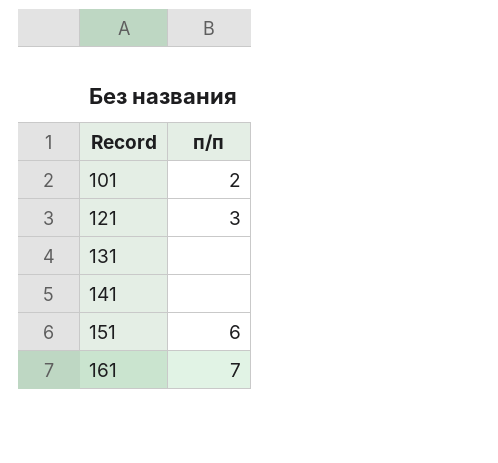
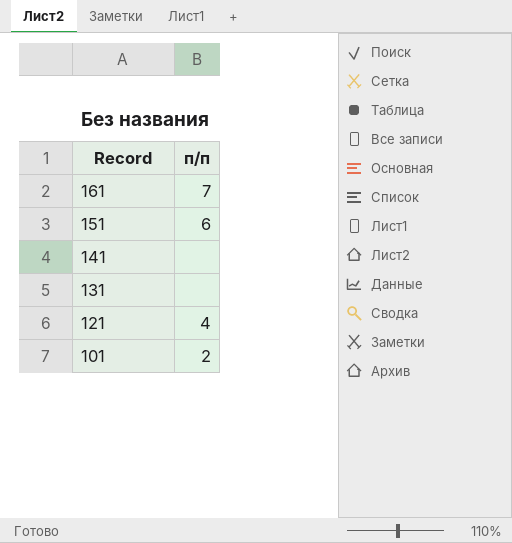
row order: Record ascending -> Record descending
121 | п/п: 3 -> 4

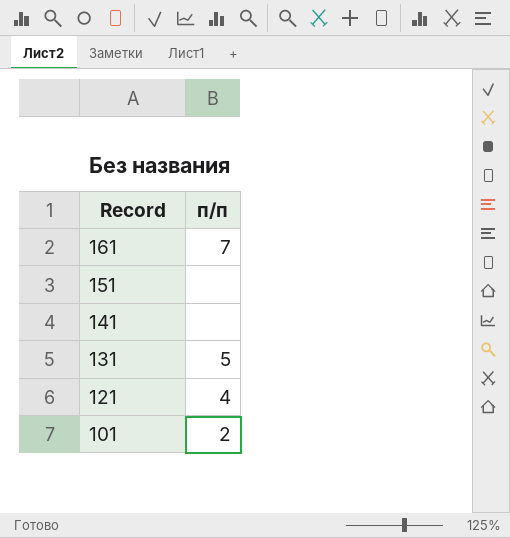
151 | п/п: 6 -> none
131 | п/п: none -> 5

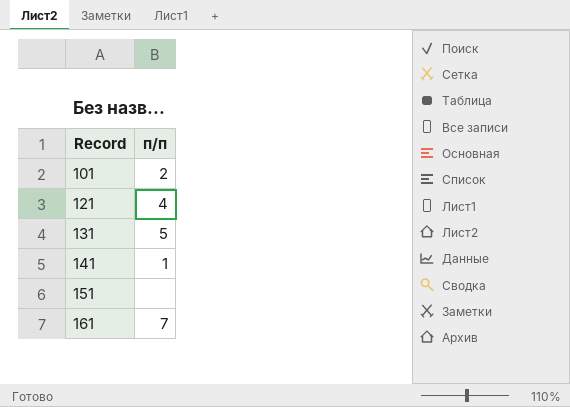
row order: Record descending -> Record ascending
141 | п/п: none -> 1

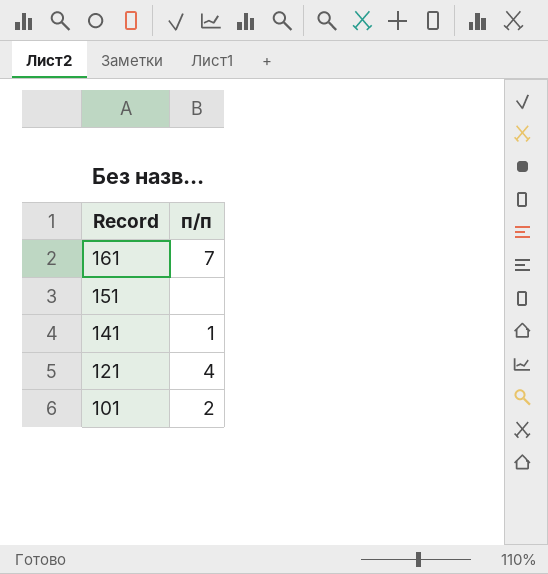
row order: Record ascending -> Record descending
row 131: 5 -> none

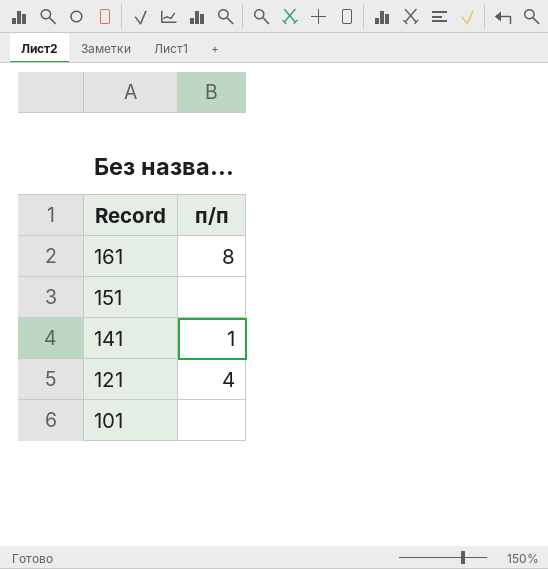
161 | п/п: 7 -> 8
101 | п/п: 2 -> none

